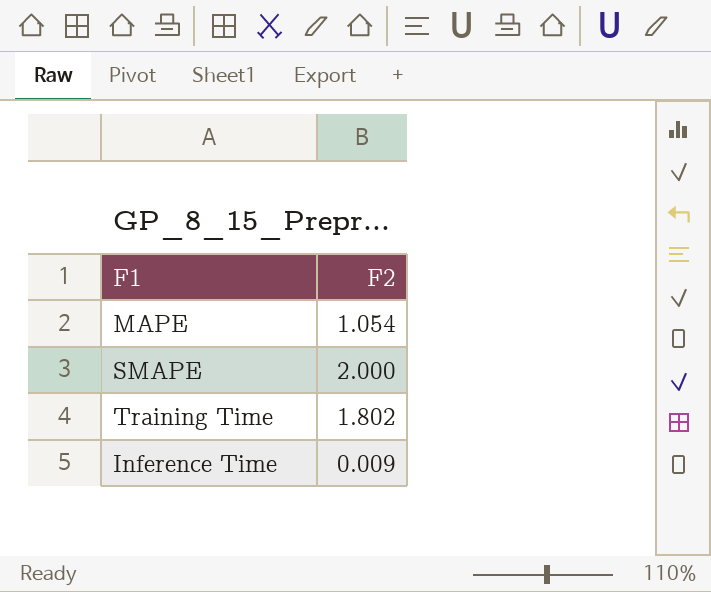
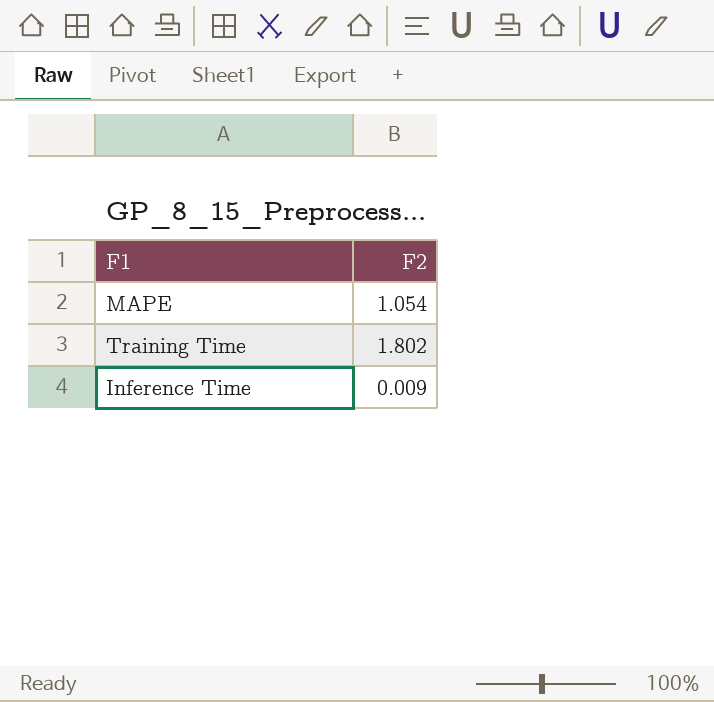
row SMAPE: 2.000 -> none

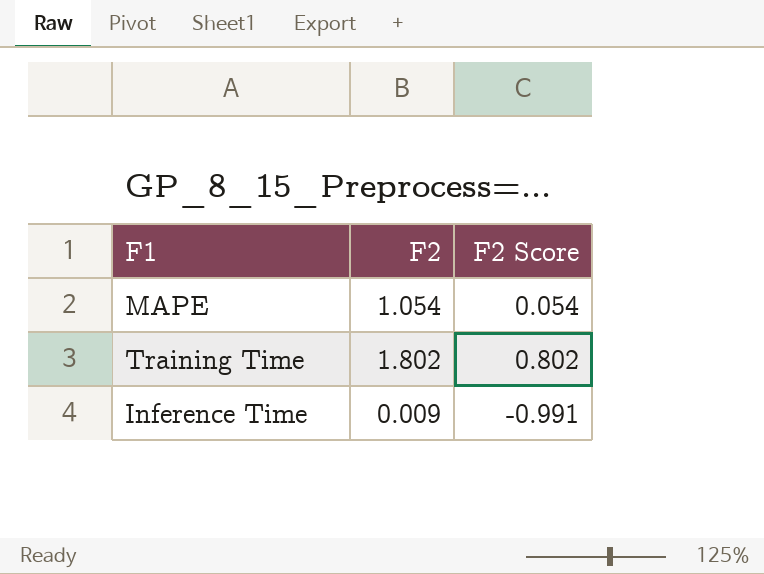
column F2 Score | formula: none -> [F2] - 1

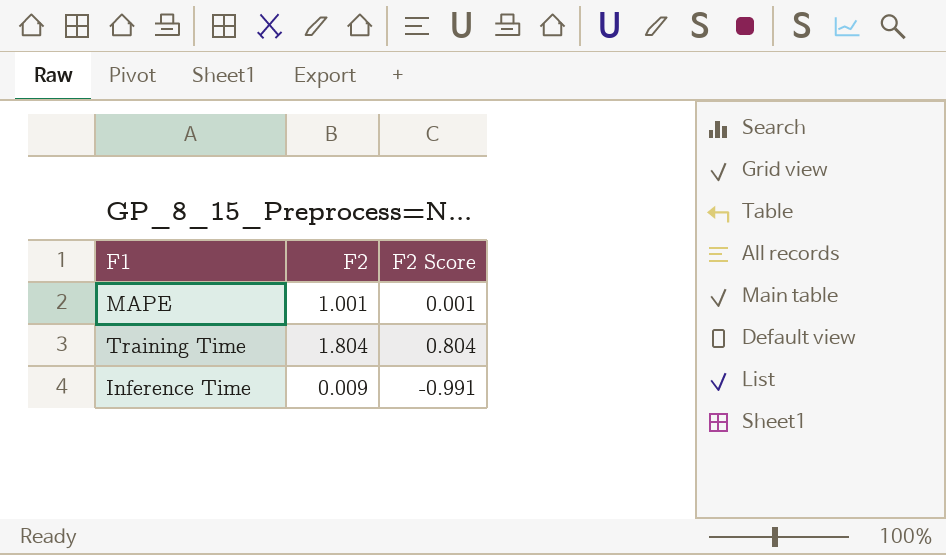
MAPE | F2: 1.054 -> 1.001
MAPE | F2 Score: 0.054 -> 0.001
Training Time | F2: 1.802 -> 1.804
Training Time | F2 Score: 0.802 -> 0.804

